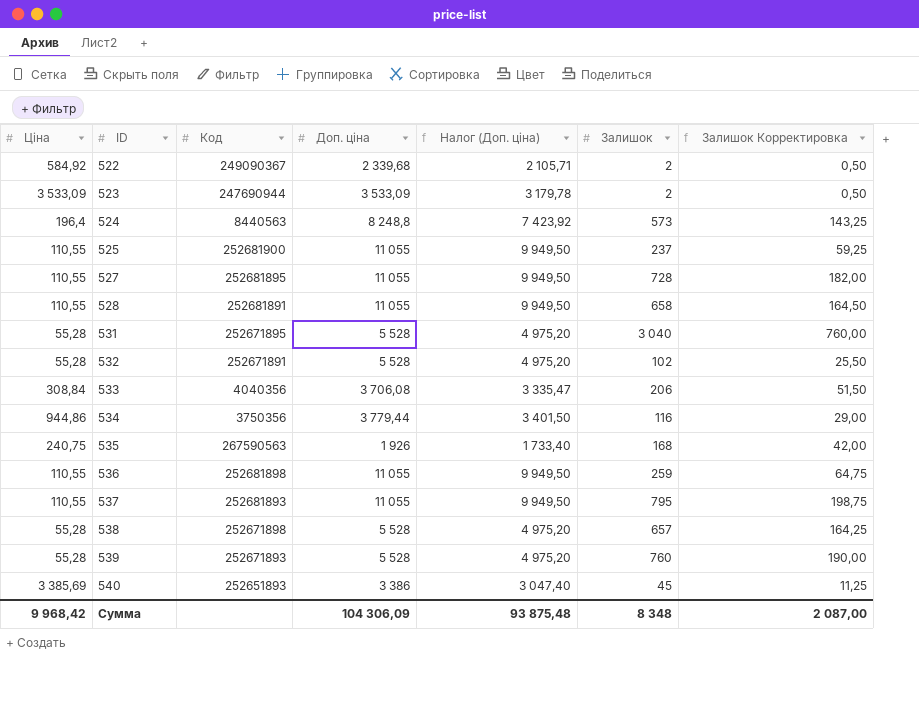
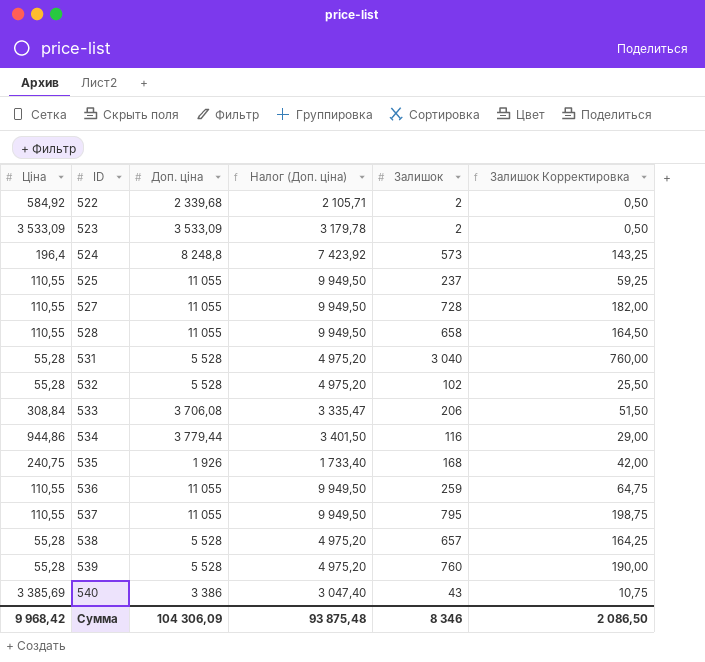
column Код | position: 3 -> none
540 | Залишок: 45 -> 43
540 | Залишок Корректировка: 11,25 -> 10,75
Сумма | Залишок: 8 348 -> 8 346
Сумма | Залишок Корректировка: 2 087,00 -> 2 086,50

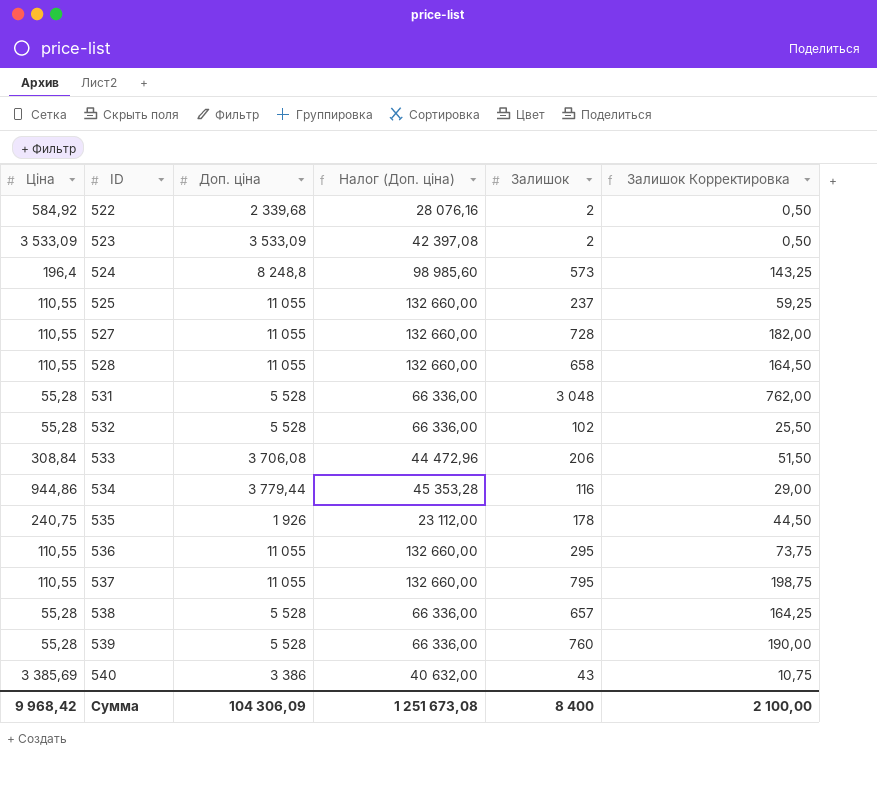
column Налог (Доп. ціна) | formula: [Доп. ціна] * 0,9 -> [Доп. ціна] * 12
531 | Залишок: 3 040 -> 3 048
531 | Залишок Корректировка: 760,00 -> 762,00
535 | Залишок: 168 -> 178
535 | Залишок Корректировка: 42,00 -> 44,50
536 | Залишок: 259 -> 295
536 | Залишок Корректировка: 64,75 -> 73,75
Сумма | Налог (Доп. ціна): 93 875,48 -> 1 251 673,08
Сумма | Залишок: 8 346 -> 8 400
Сумма | Залишок Корректировка: 2 086,50 -> 2 100,00

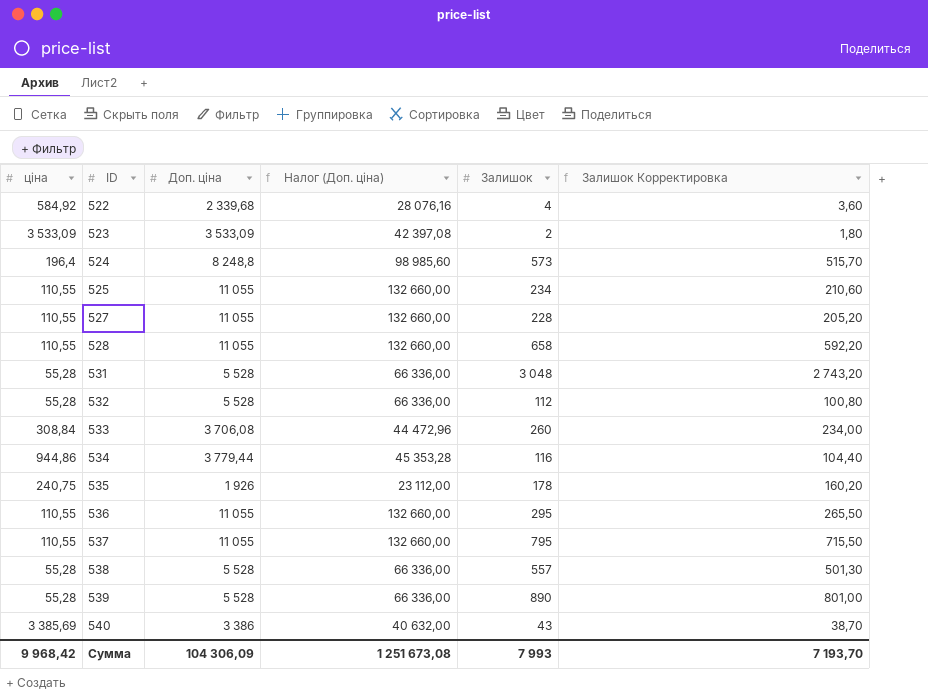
column name: Ціна -> ціна
column Залишок Корректировка | formula: [Залишок] * 0,25 -> [Залишок] * 0,9
522 | Залишок: 2 -> 4
525 | Залишок: 237 -> 234
527 | Залишок: 728 -> 228
532 | Залишок: 102 -> 112
533 | Залишок: 206 -> 260
538 | Залишок: 657 -> 557
539 | Залишок: 760 -> 890
Сумма | Залишок: 8 400 -> 7 993
Сумма | Залишок Корректировка: 2 100,00 -> 7 193,70

